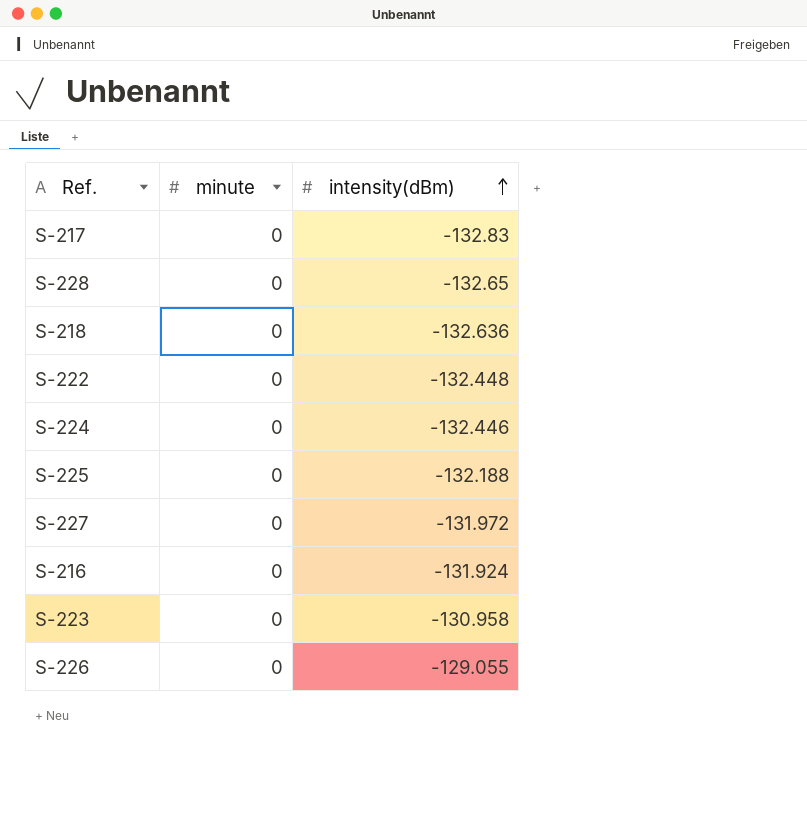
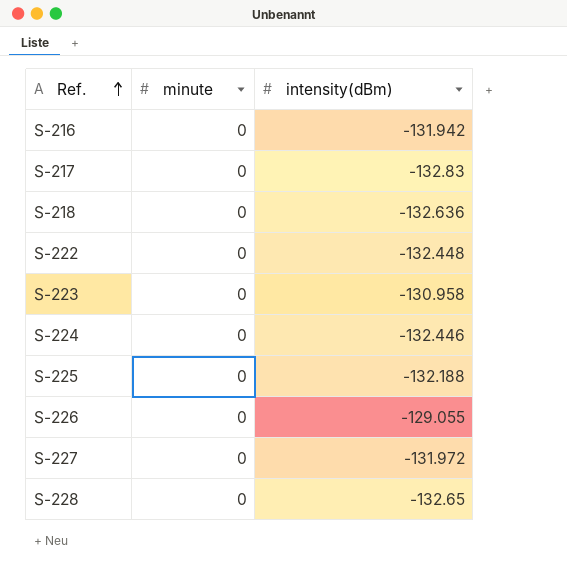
row order: intensity(dBm) ascending -> Ref. ascending
S-216 | intensity(dBm): -131.924 -> -131.942

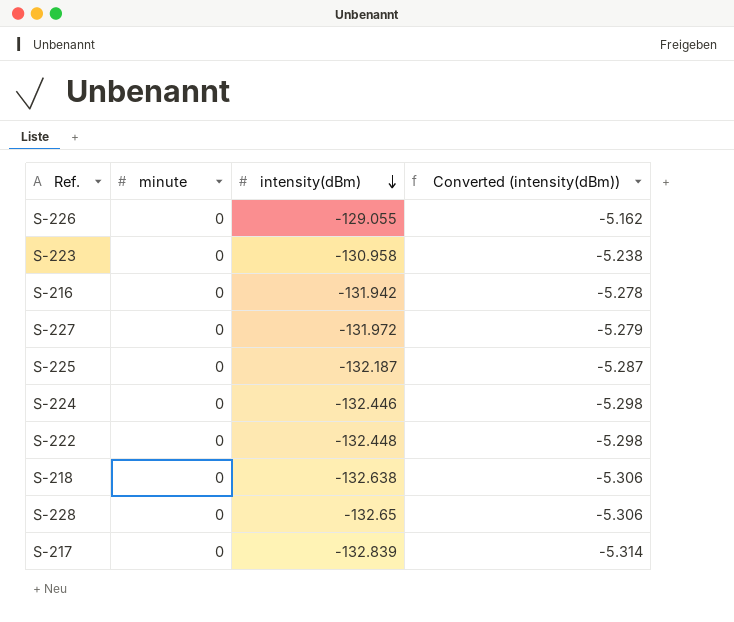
row order: Ref. ascending -> intensity(dBm) descending
column Converted (intensity(dBm)) | formula: none -> [intensity(dBm)] * 0.04
S-225 | intensity(dBm): -132.188 -> -132.187
S-218 | intensity(dBm): -132.636 -> -132.638
S-217 | intensity(dBm): -132.83 -> -132.839

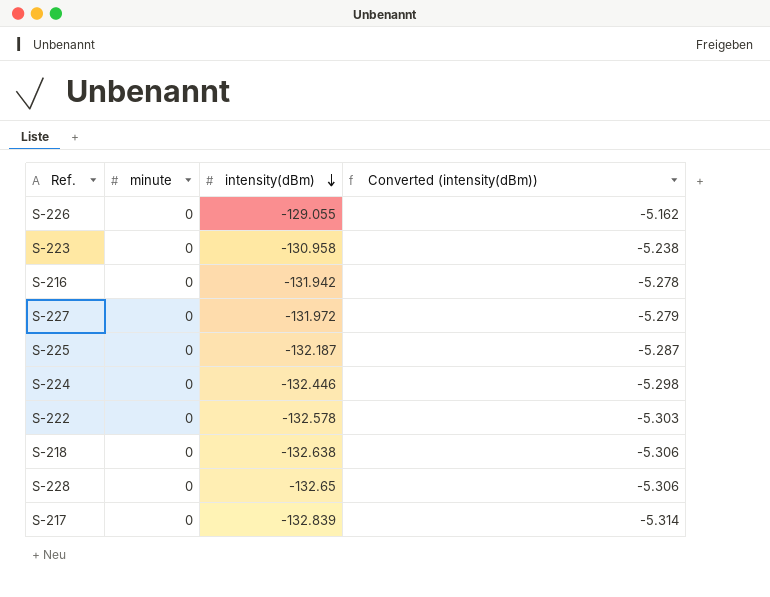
S-222 | intensity(dBm): -132.448 -> -132.578
S-222 | Converted (intensity(dBm)): -5.298 -> -5.303

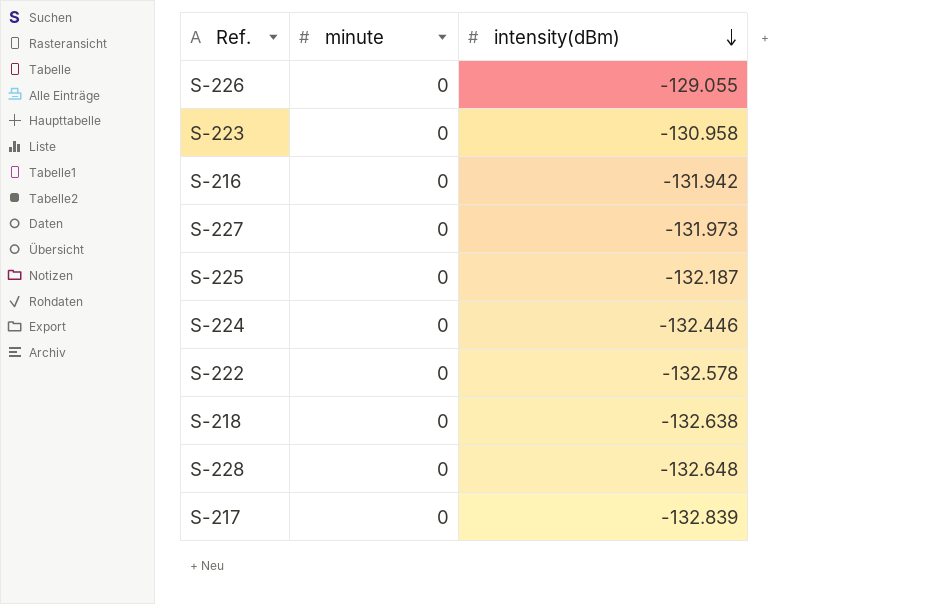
column Converted (intensity(dBm)) | formula: [intensity(dBm)] * 0.04 -> none
S-227 | intensity(dBm): -131.972 -> -131.973
S-228 | intensity(dBm): -132.65 -> -132.648

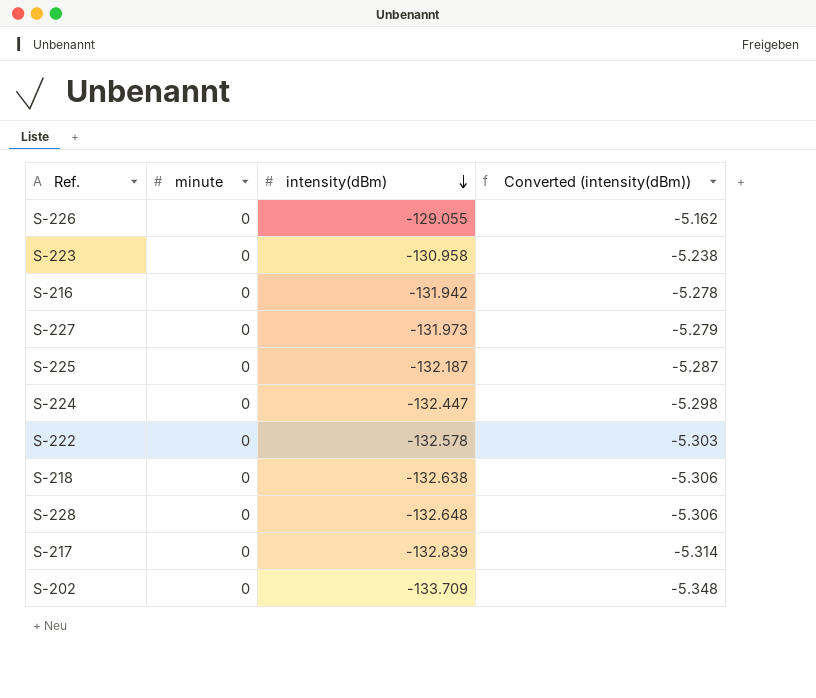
column Converted (intensity(dBm)) | formula: none -> [intensity(dBm)] * 0.04
S-224 | intensity(dBm): -132.446 -> -132.447
row S-202: none -> 0 | -133.709 | -5.348

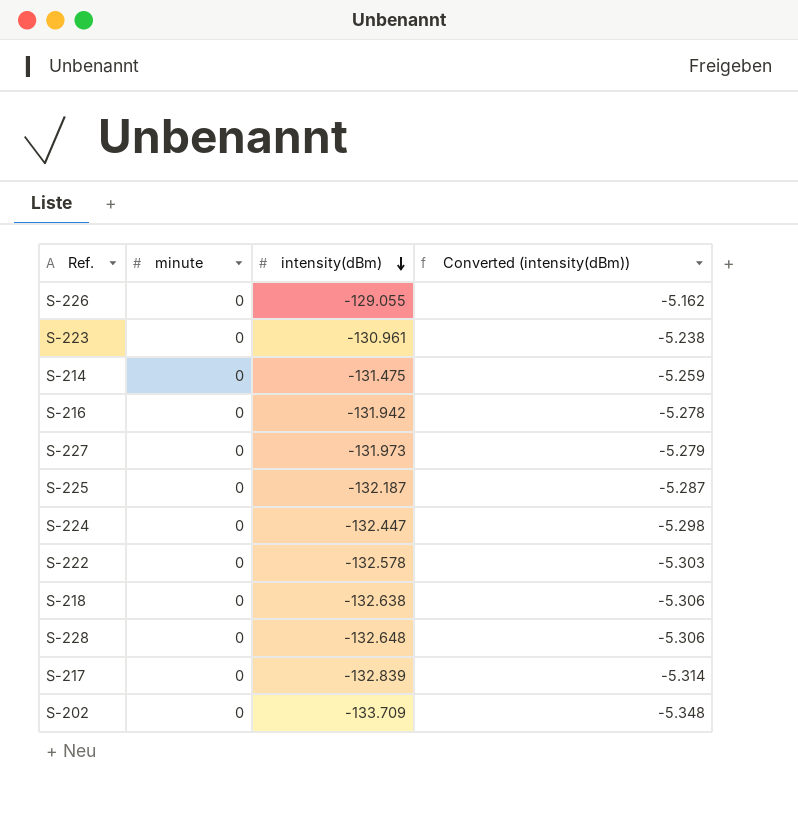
S-223 | intensity(dBm): -130.958 -> -130.961
row S-214: none -> 0 | -131.475 | -5.259

